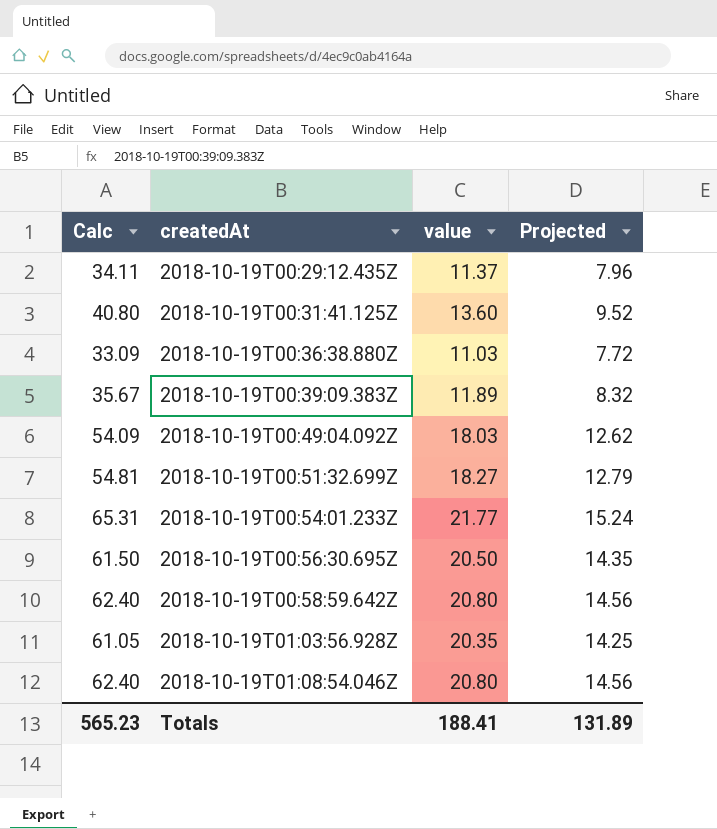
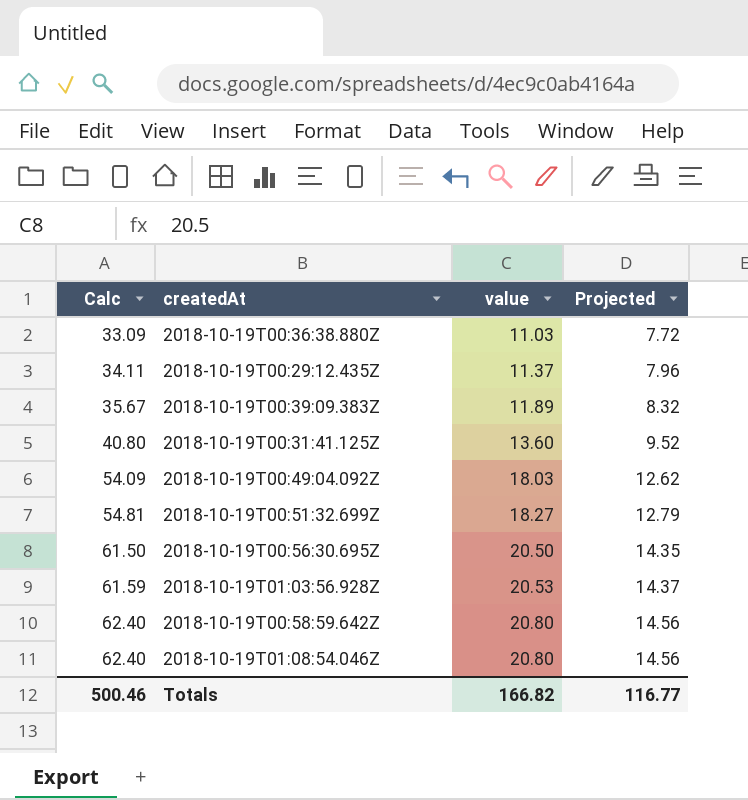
row order: createdAt ascending -> Calc ascending
row 2018-10-19T00:54:01.233Z: 65.31 | 21.77 | 15.24 -> none
2018-10-19T01:03:56.928Z | Calc: 61.05 -> 61.59
2018-10-19T01:03:56.928Z | value: 20.35 -> 20.53
2018-10-19T01:03:56.928Z | Projected: 14.25 -> 14.37
Totals | Calc: 565.23 -> 500.46
Totals | value: 188.41 -> 166.82
Totals | Projected: 131.89 -> 116.77

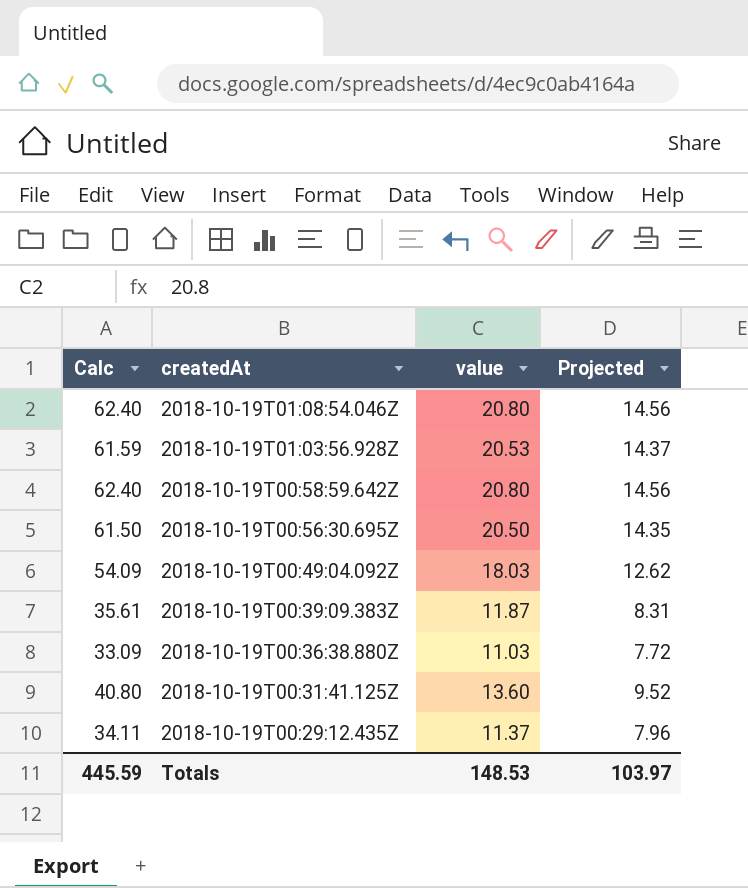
row order: Calc ascending -> createdAt descending
row 2018-10-19T00:51:32.699Z: 54.81 | 18.27 | 12.79 -> none
2018-10-19T00:39:09.383Z | Calc: 35.67 -> 35.61
2018-10-19T00:39:09.383Z | value: 11.89 -> 11.87
2018-10-19T00:39:09.383Z | Projected: 8.32 -> 8.31
Totals | Calc: 500.46 -> 445.59
Totals | value: 166.82 -> 148.53
Totals | Projected: 116.77 -> 103.97

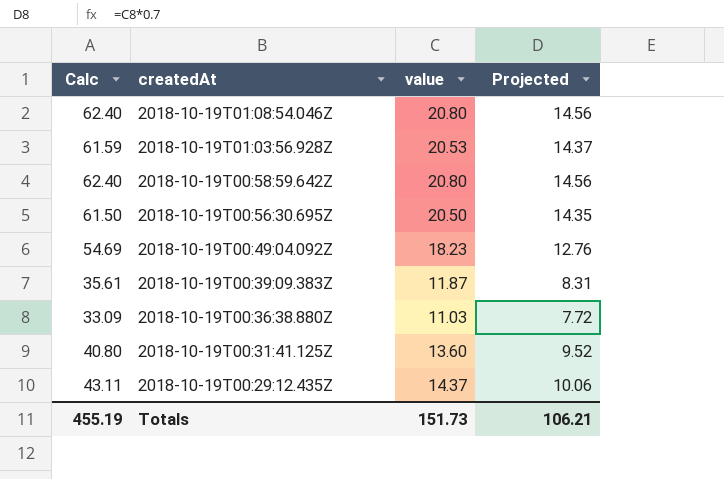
2018-10-19T00:49:04.092Z | Calc: 54.09 -> 54.69
2018-10-19T00:49:04.092Z | value: 18.03 -> 18.23
2018-10-19T00:49:04.092Z | Projected: 12.62 -> 12.76
2018-10-19T00:29:12.435Z | Calc: 34.11 -> 43.11
2018-10-19T00:29:12.435Z | value: 11.37 -> 14.37
2018-10-19T00:29:12.435Z | Projected: 7.96 -> 10.06
Totals | Calc: 445.59 -> 455.19
Totals | value: 148.53 -> 151.73
Totals | Projected: 103.97 -> 106.21

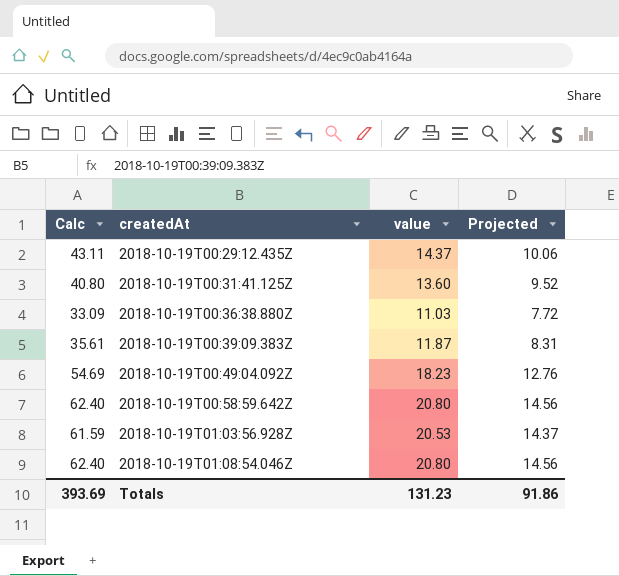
row order: createdAt descending -> createdAt ascending
row 2018-10-19T00:56:30.695Z: 61.50 | 20.50 | 14.35 -> none
Totals | Calc: 455.19 -> 393.69
Totals | value: 151.73 -> 131.23
Totals | Projected: 106.21 -> 91.86

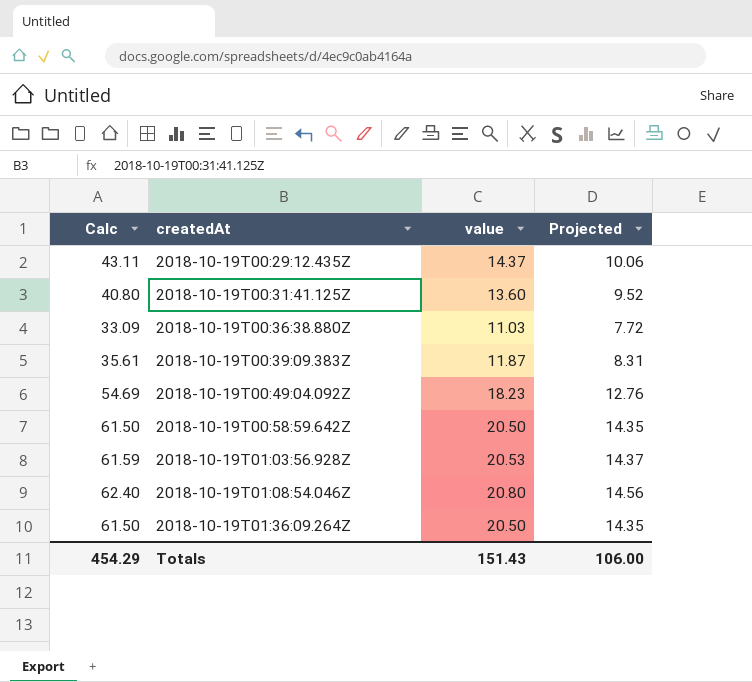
2018-10-19T00:58:59.642Z | Calc: 62.40 -> 61.50
2018-10-19T00:58:59.642Z | value: 20.80 -> 20.50
2018-10-19T00:58:59.642Z | Projected: 14.56 -> 14.35
row 2018-10-19T01:36:09.264Z: none -> 61.50 | 20.50 | 14.35
Totals | Calc: 393.69 -> 454.29
Totals | value: 131.23 -> 151.43
Totals | Projected: 91.86 -> 106.00

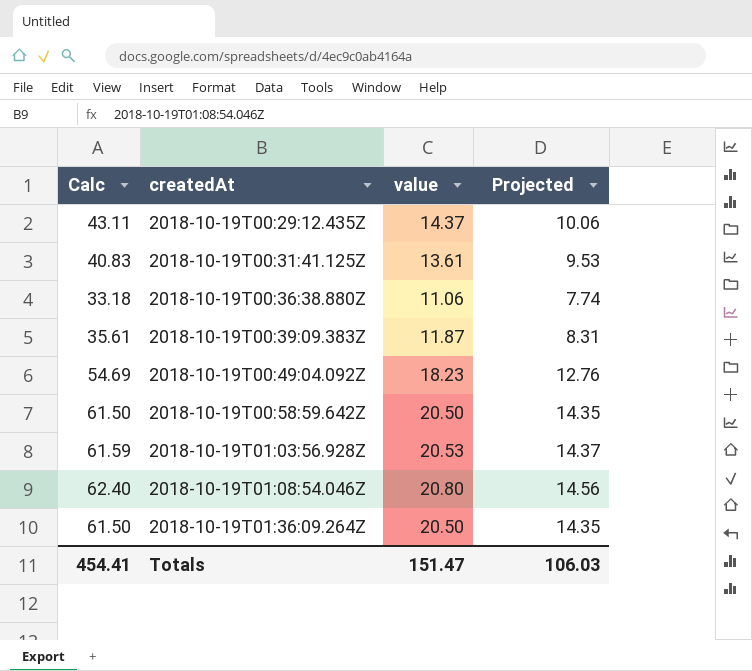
2018-10-19T00:31:41.125Z | Calc: 40.80 -> 40.83
2018-10-19T00:31:41.125Z | value: 13.60 -> 13.61
2018-10-19T00:31:41.125Z | Projected: 9.52 -> 9.53
2018-10-19T00:36:38.880Z | Calc: 33.09 -> 33.18
2018-10-19T00:36:38.880Z | value: 11.03 -> 11.06
2018-10-19T00:36:38.880Z | Projected: 7.72 -> 7.74
Totals | Calc: 454.29 -> 454.41
Totals | value: 151.43 -> 151.47
Totals | Projected: 106.00 -> 106.03

